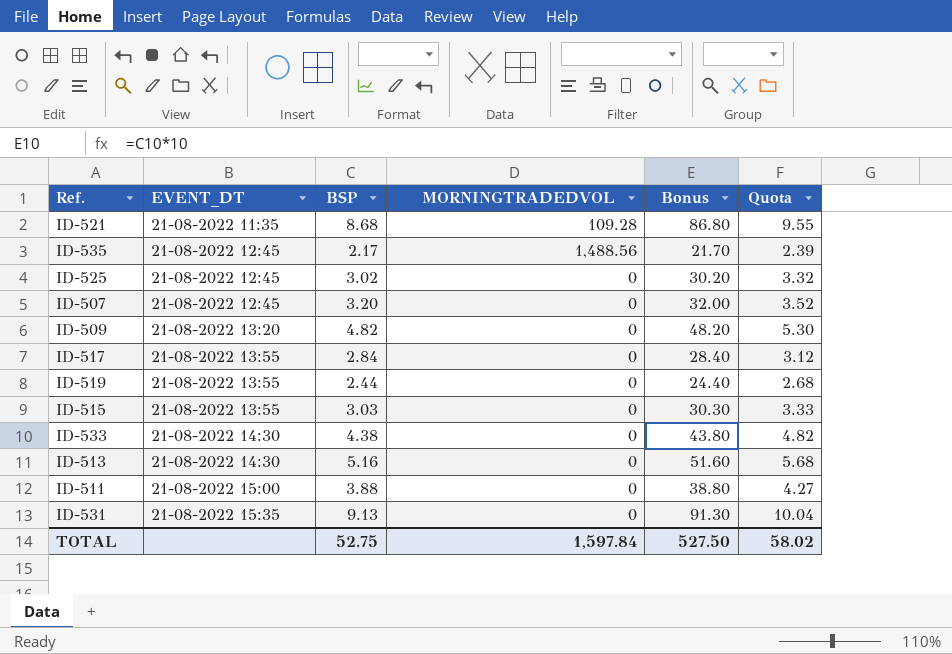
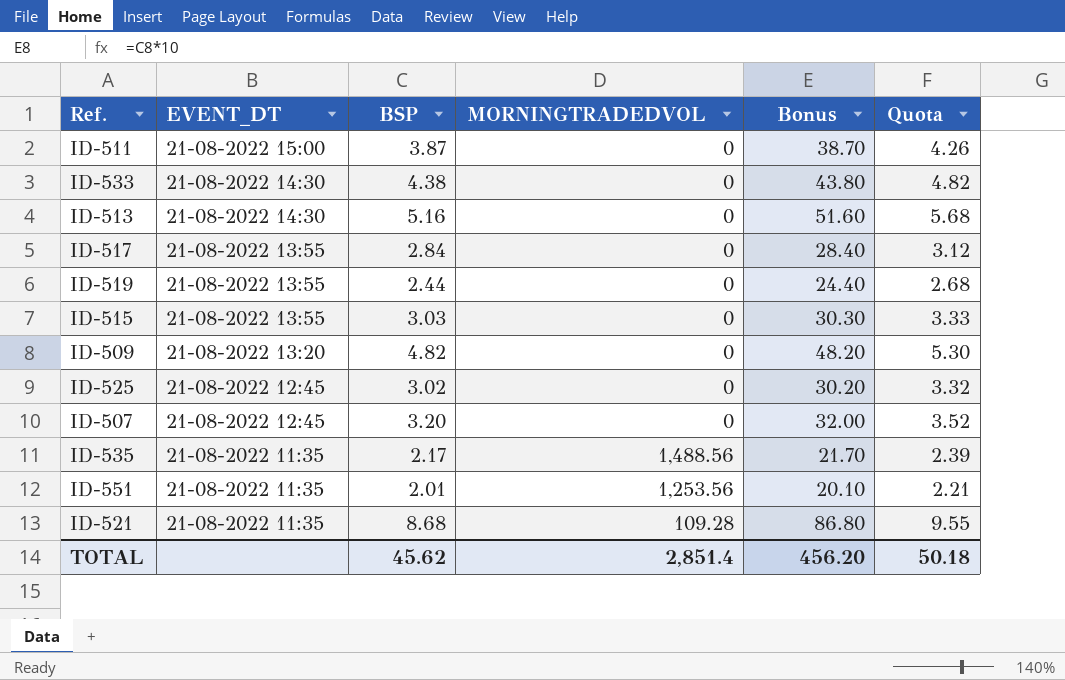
row order: EVENT_DT ascending -> EVENT_DT descending
row ID-531: 21-08-2022 15:35 | 9.13 | 0 | 91.30 | 10.04 -> none
ID-511 | BSP: 3.88 -> 3.87
ID-511 | Bonus: 38.80 -> 38.70
ID-511 | Quota: 4.27 -> 4.26
ID-535 | EVENT_DT: 21-08-2022 12:45 -> 21-08-2022 11:35
row ID-551: none -> 21-08-2022 11:35 | 2.01 | 1,253.56 | 20.10 | 2.21
TOTAL | BSP: 52.75 -> 45.62
TOTAL | MORNINGTRADEDVOL: 1,597.84 -> 2,851.4
TOTAL | Bonus: 527.50 -> 456.20
TOTAL | Quota: 58.02 -> 50.18

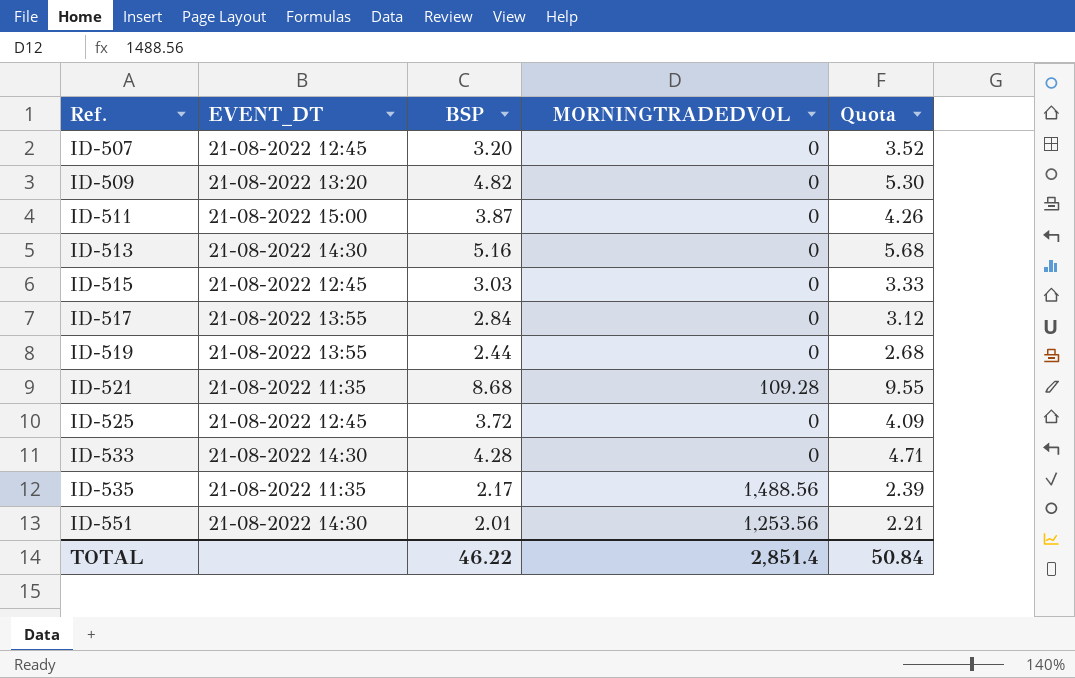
row order: EVENT_DT descending -> Ref. ascending
column Bonus | formula: [BSP] * 10 -> none
ID-515 | EVENT_DT: 21-08-2022 13:55 -> 21-08-2022 12:45
ID-525 | BSP: 3.02 -> 3.72
ID-525 | Quota: 3.32 -> 4.09
ID-533 | BSP: 4.38 -> 4.28
ID-533 | Quota: 4.82 -> 4.71
ID-551 | EVENT_DT: 21-08-2022 11:35 -> 21-08-2022 14:30
TOTAL | BSP: 45.62 -> 46.22
TOTAL | Quota: 50.18 -> 50.84

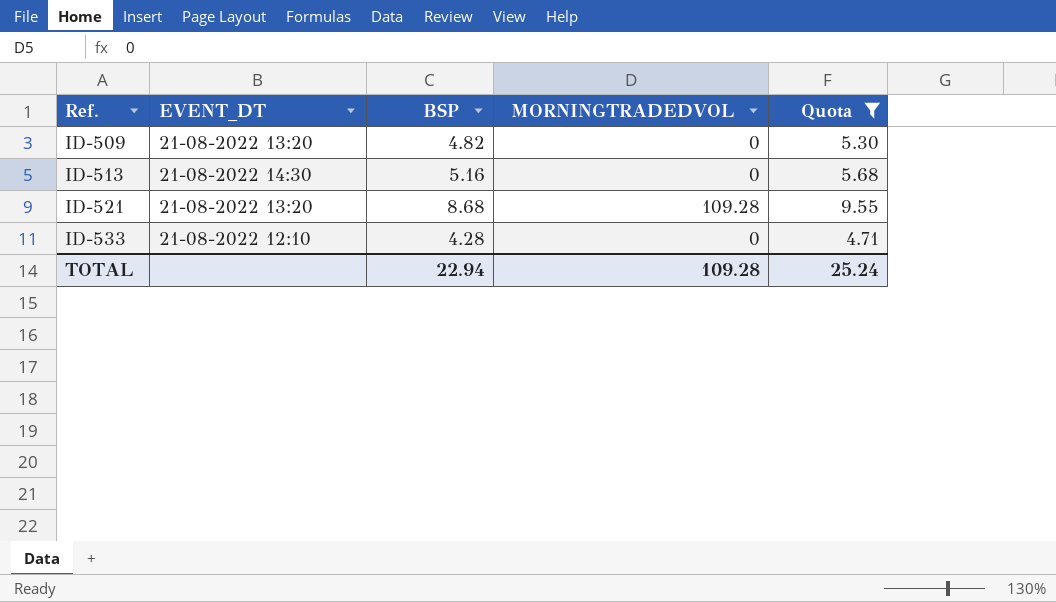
filter: none -> Quota >= 4.71
ID-521 | EVENT_DT: 21-08-2022 11:35 -> 21-08-2022 13:20
ID-533 | EVENT_DT: 21-08-2022 14:30 -> 21-08-2022 12:10
TOTAL | BSP: 46.22 -> 22.94
TOTAL | MORNINGTRADEDVOL: 2,851.4 -> 109.28
TOTAL | Quota: 50.84 -> 25.24

